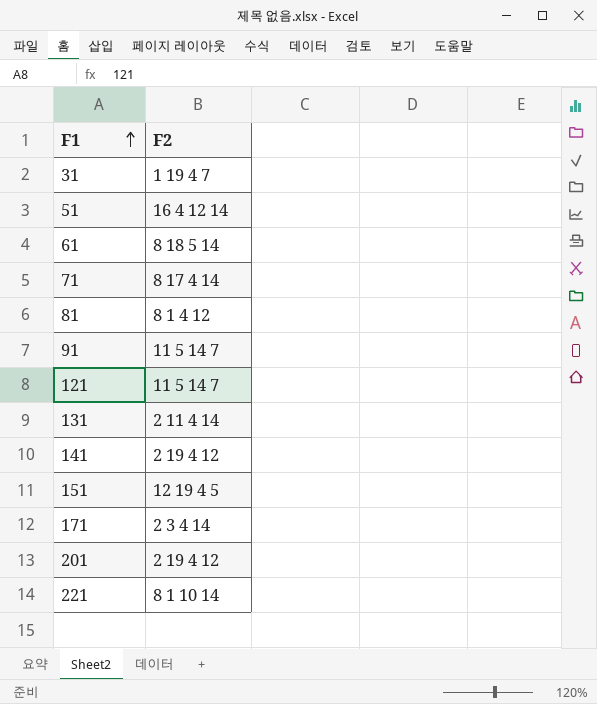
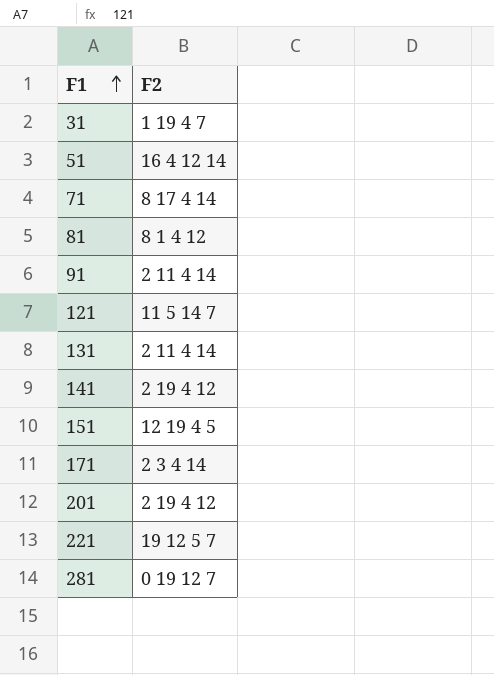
row 61: 8 18 5 14 -> none
91 | F2: 11 5 14 7 -> 2 11 4 14
221 | F2: 8 1 10 14 -> 19 12 5 7
row 281: none -> 0 19 12 7

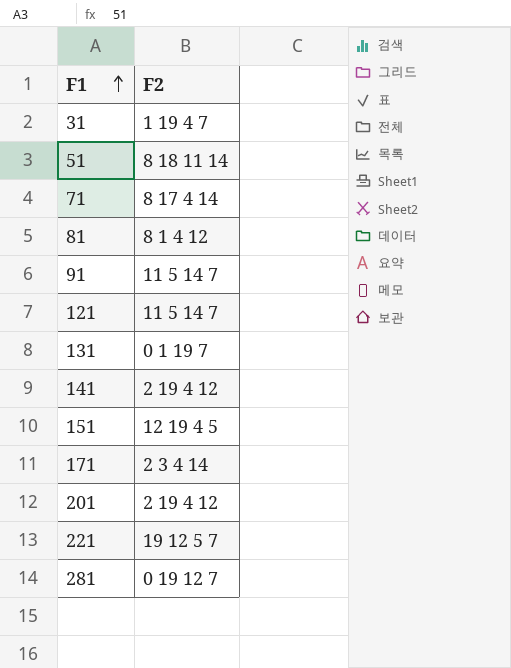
51 | F2: 16 4 12 14 -> 8 18 11 14
91 | F2: 2 11 4 14 -> 11 5 14 7
131 | F2: 2 11 4 14 -> 0 1 19 7

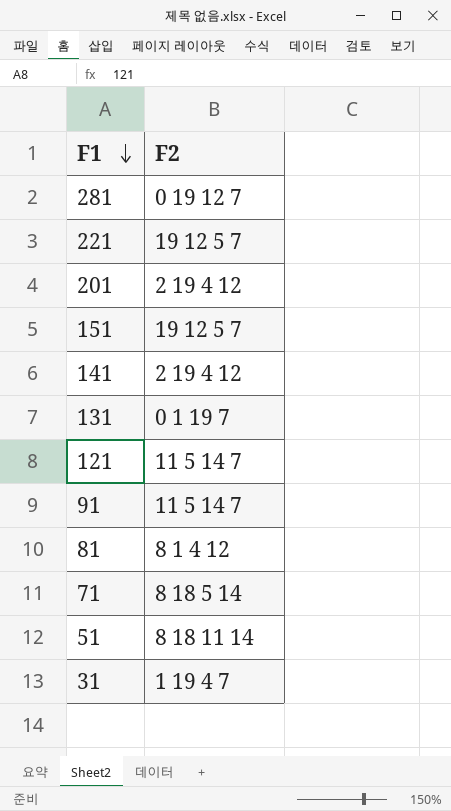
row order: F1 ascending -> F1 descending
row 171: 2 3 4 14 -> none
151 | F2: 12 19 4 5 -> 19 12 5 7
71 | F2: 8 17 4 14 -> 8 18 5 14

